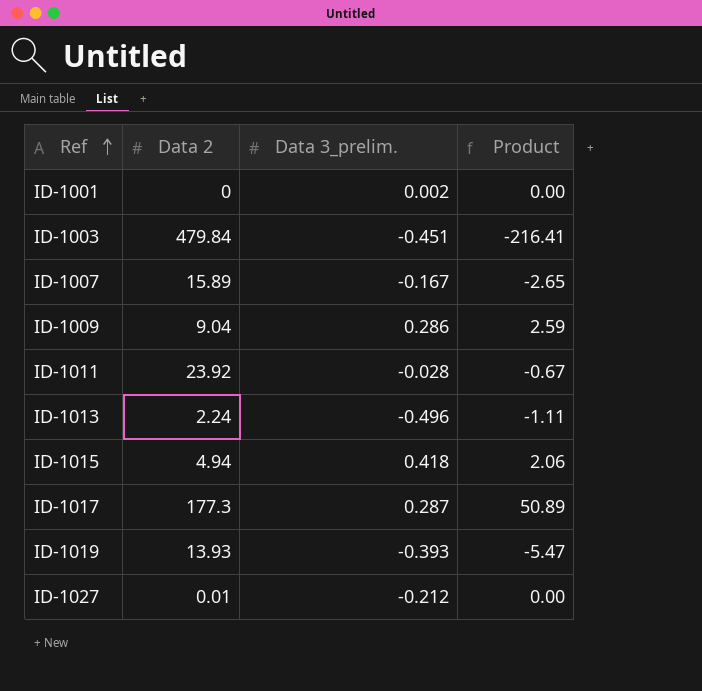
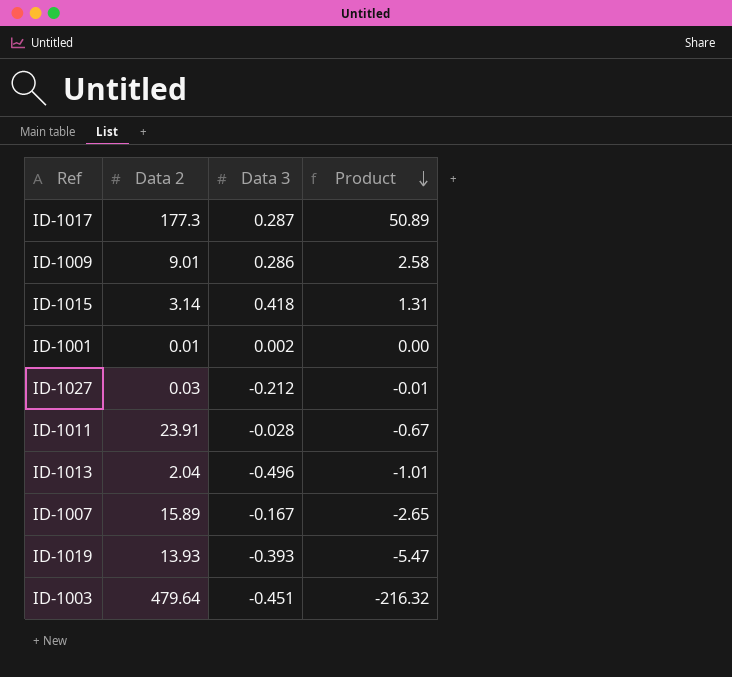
row order: Ref ascending -> Product descending
column name: Data 3_prelim. -> Data 3
ID-1009 | Data 2: 9.04 -> 9.01
ID-1009 | Product: 2.59 -> 2.58
ID-1015 | Data 2: 4.94 -> 3.14
ID-1015 | Product: 2.06 -> 1.31
ID-1001 | Data 2: 0 -> 0.01
ID-1027 | Data 2: 0.01 -> 0.03
ID-1027 | Product: 0.00 -> -0.01
ID-1011 | Data 2: 23.92 -> 23.91
ID-1013 | Data 2: 2.24 -> 2.04
ID-1013 | Product: -1.11 -> -1.01
ID-1003 | Data 2: 479.84 -> 479.64
ID-1003 | Product: -216.41 -> -216.32

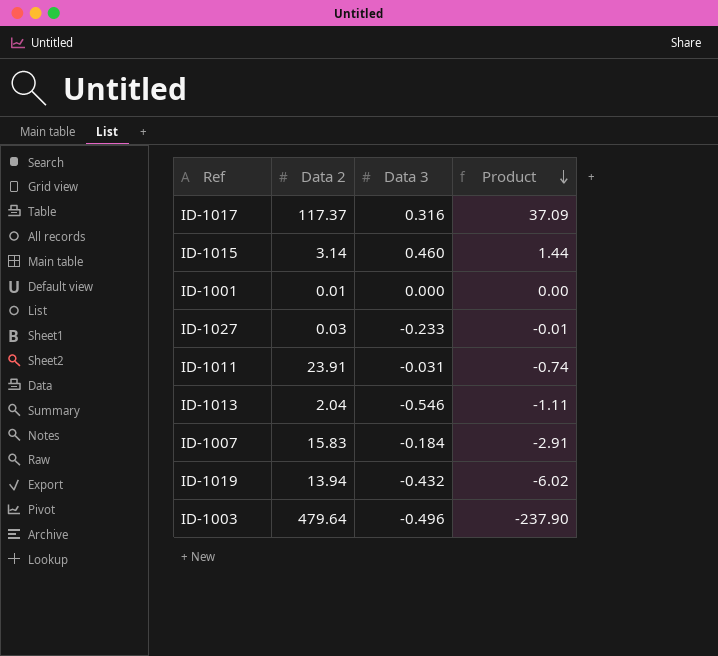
row ID-1009: 9.01 | 0.286 | 2.58 -> none
ID-1017 | Data 2: 177.3 -> 117.37
ID-1017 | Data 3: 0.287 -> 0.316
ID-1017 | Product: 50.89 -> 37.09
ID-1015 | Data 3: 0.418 -> 0.460
ID-1015 | Product: 1.31 -> 1.44
ID-1001 | Data 3: 0.002 -> 0.000
ID-1027 | Data 3: -0.212 -> -0.233
ID-1011 | Data 3: -0.028 -> -0.031
ID-1011 | Product: -0.67 -> -0.74
ID-1013 | Data 3: -0.496 -> -0.546
ID-1013 | Product: -1.01 -> -1.11
ID-1007 | Data 2: 15.89 -> 15.83
ID-1007 | Data 3: -0.167 -> -0.184
ID-1007 | Product: -2.65 -> -2.91
ID-1019 | Data 2: 13.93 -> 13.94
ID-1019 | Data 3: -0.393 -> -0.432
ID-1019 | Product: -5.47 -> -6.02
ID-1003 | Data 3: -0.451 -> -0.496
ID-1003 | Product: -216.32 -> -237.90

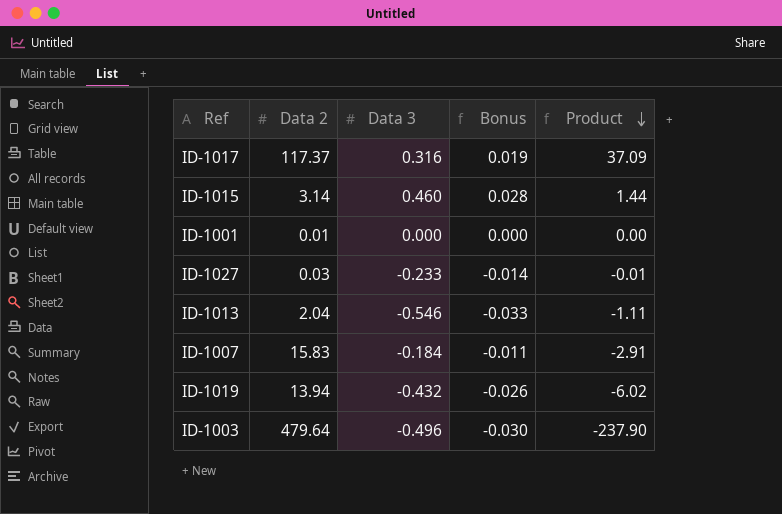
column Bonus | formula: none -> [Data 3] * 0.06
row ID-1011: 23.91 | -0.031 | -0.74 -> none

